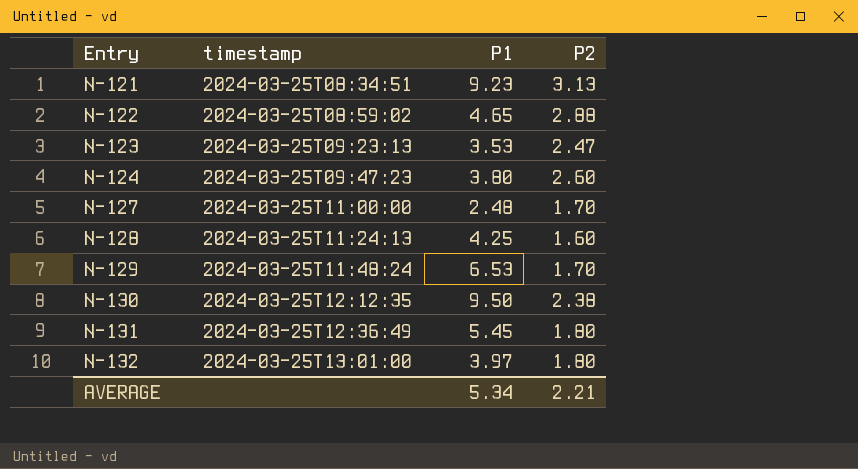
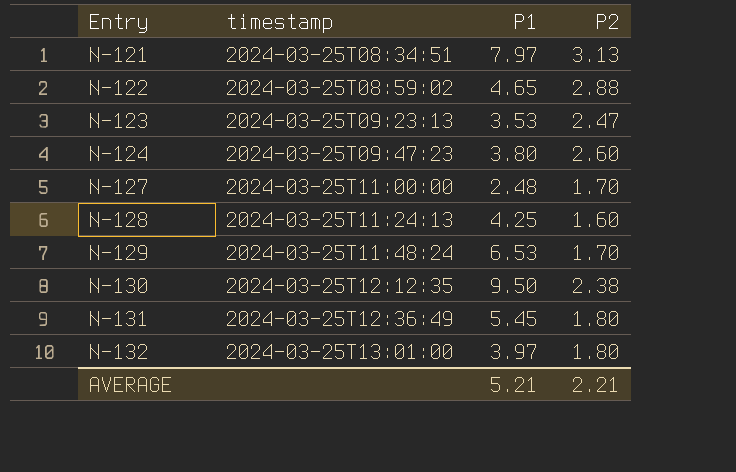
N-121 | P1: 9.23 -> 7.97
AVERAGE | P1: 5.34 -> 5.21

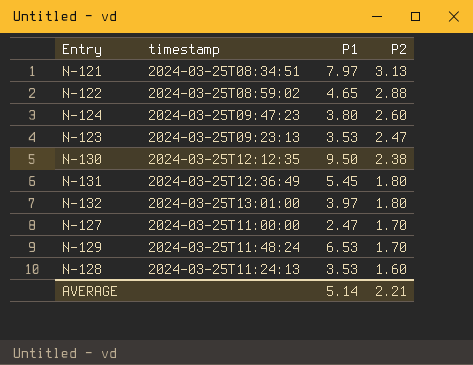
row order: Entry ascending -> P2 descending
N-127 | P1: 2.48 -> 2.47
N-128 | P1: 4.25 -> 3.53
AVERAGE | P1: 5.21 -> 5.14

